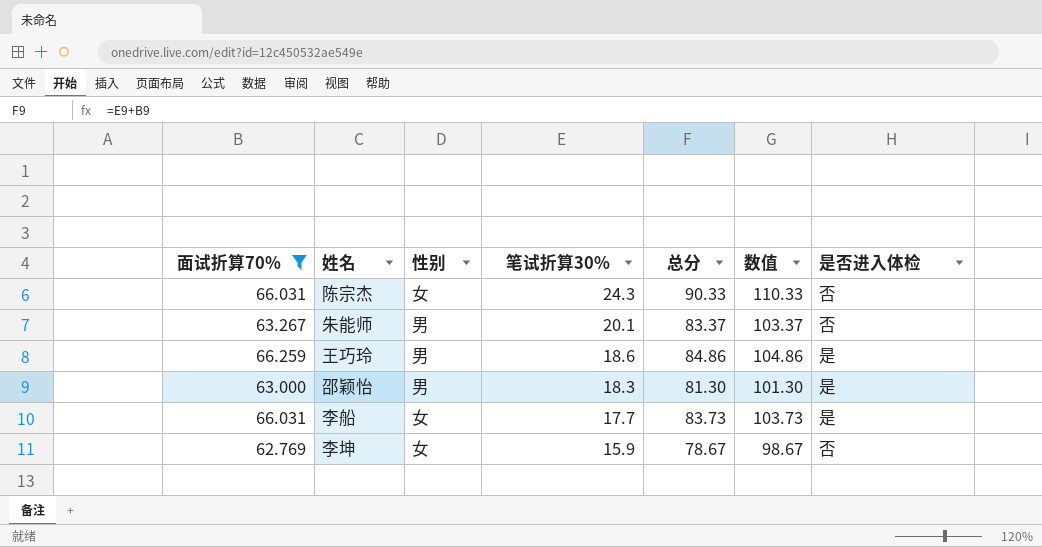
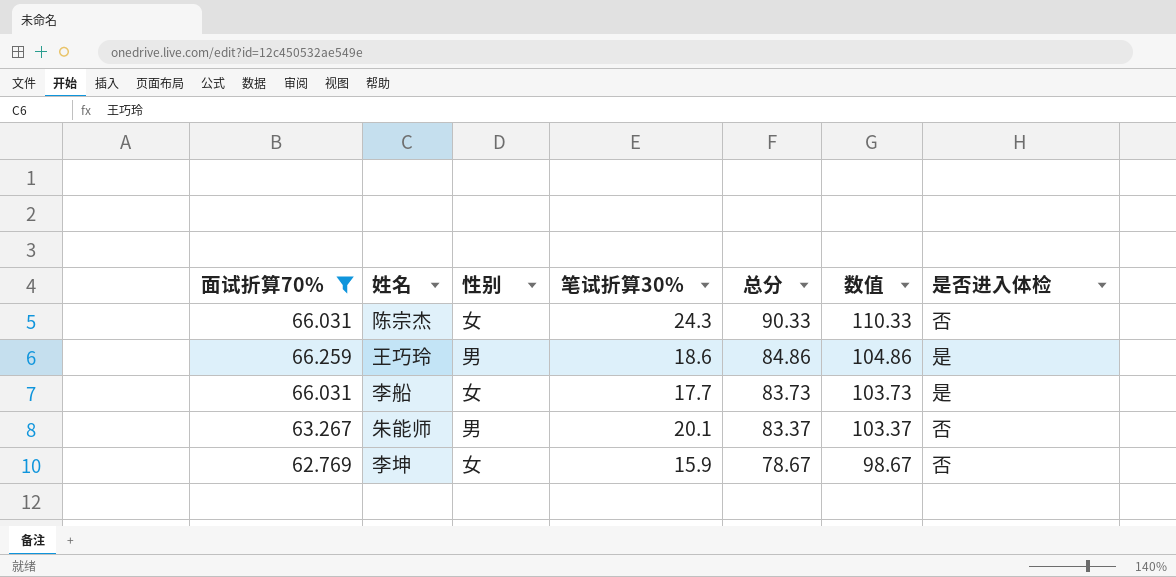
row order: 笔试折算30% descending -> 总分 descending
row 邵颖怡: 63.000 | 男 | 18.3 | 81.30 | 101.30 | 是 -> none

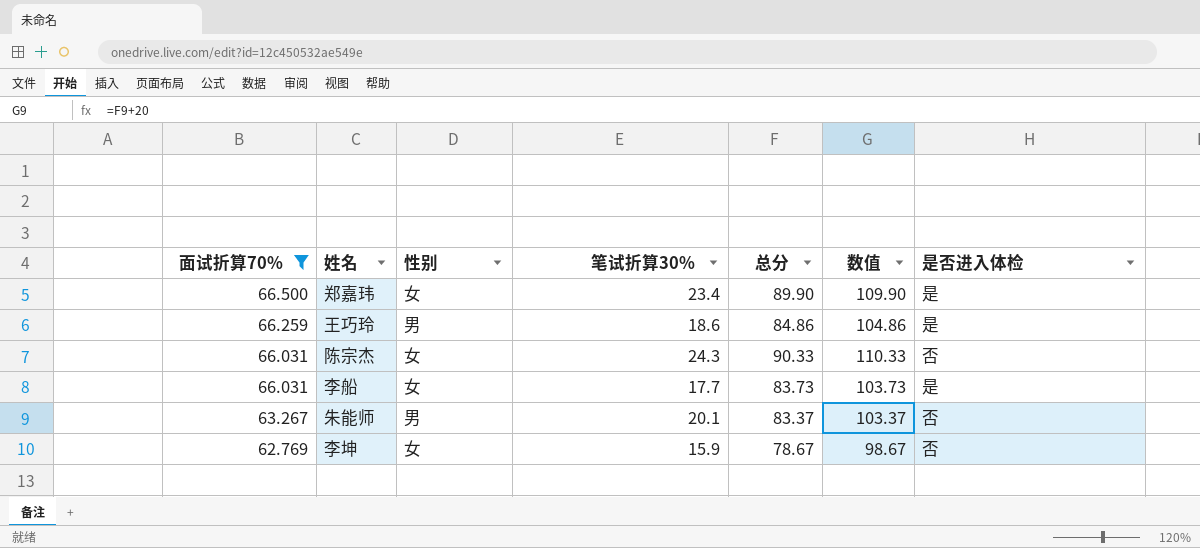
row order: 总分 descending -> 面试折算70% descending
row 郑嘉玮: none -> 66.500 | 女 | 23.4 | 89.90 | 109.90 | 是

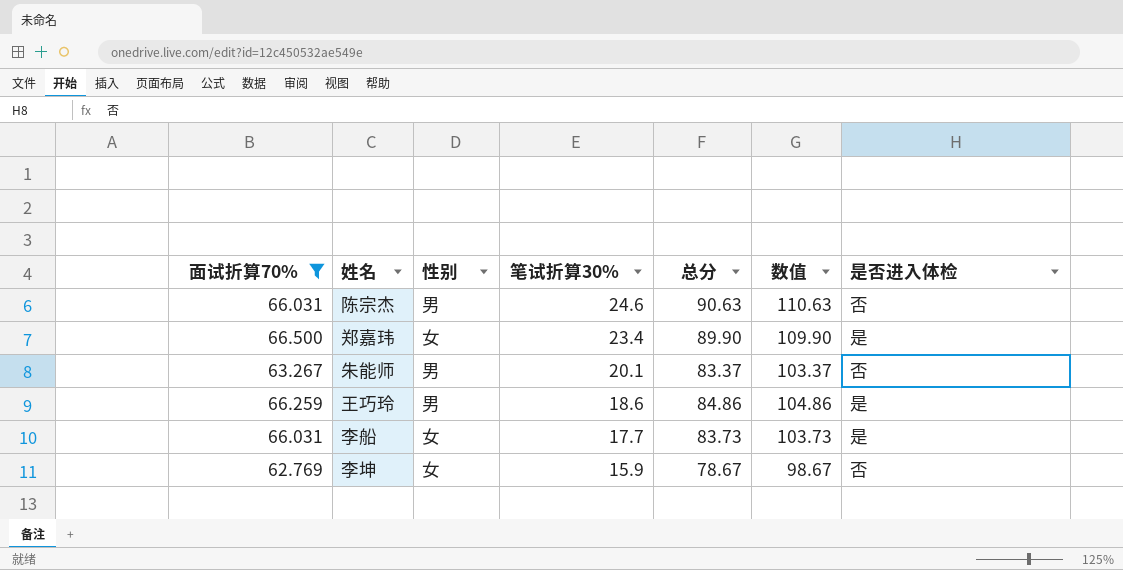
row order: 面试折算70% descending -> 笔试折算30% descending
陈宗杰 | 性别: 女 -> 男
陈宗杰 | 笔试折算30%: 24.3 -> 24.6
陈宗杰 | 总分: 90.33 -> 90.63
陈宗杰 | 数值: 110.33 -> 110.63

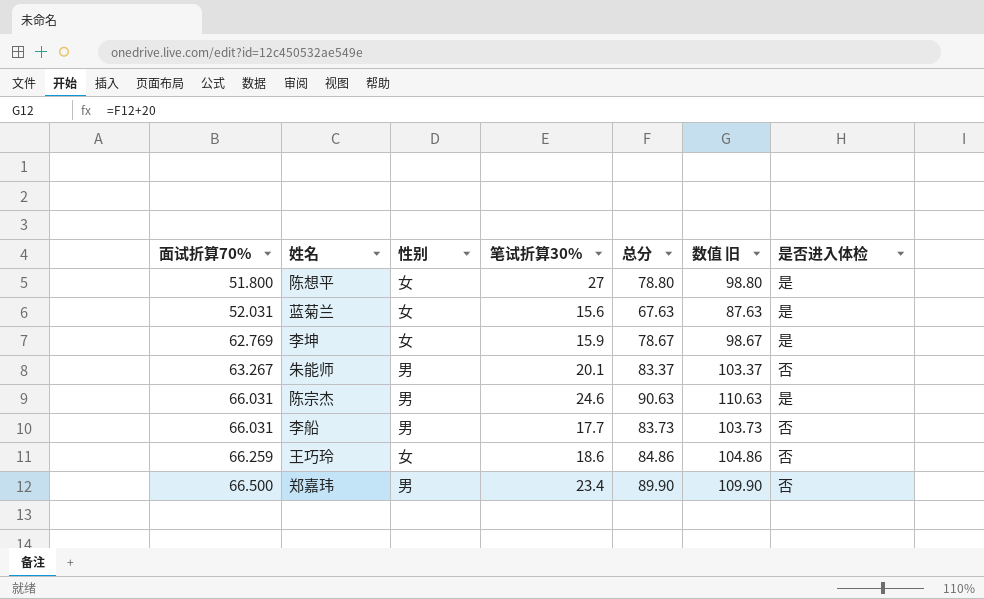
filter: 面试折算70% >= 62.769 -> none
row order: 笔试折算30% descending -> 面试折算70% ascending
column name: 数值 -> 数值 旧
李坤 | 是否进入体检: 否 -> 是
陈宗杰 | 是否进入体检: 否 -> 是
李船 | 性别: 女 -> 男
李船 | 是否进入体检: 是 -> 否
王巧玲 | 性别: 男 -> 女
王巧玲 | 是否进入体检: 是 -> 否
郑嘉玮 | 性别: 女 -> 男
郑嘉玮 | 是否进入体检: 是 -> 否

